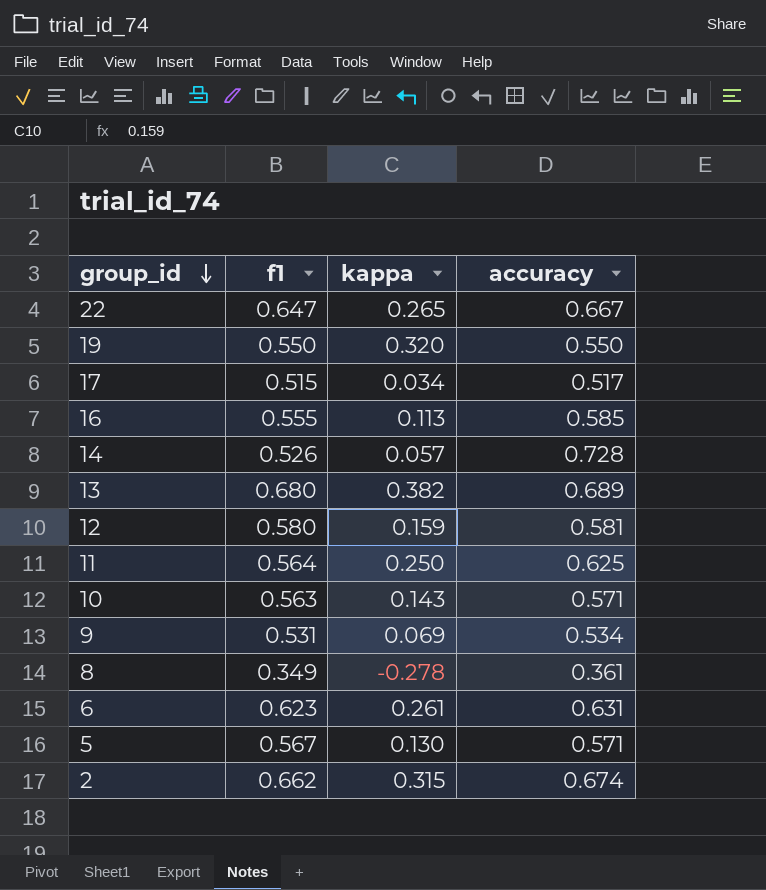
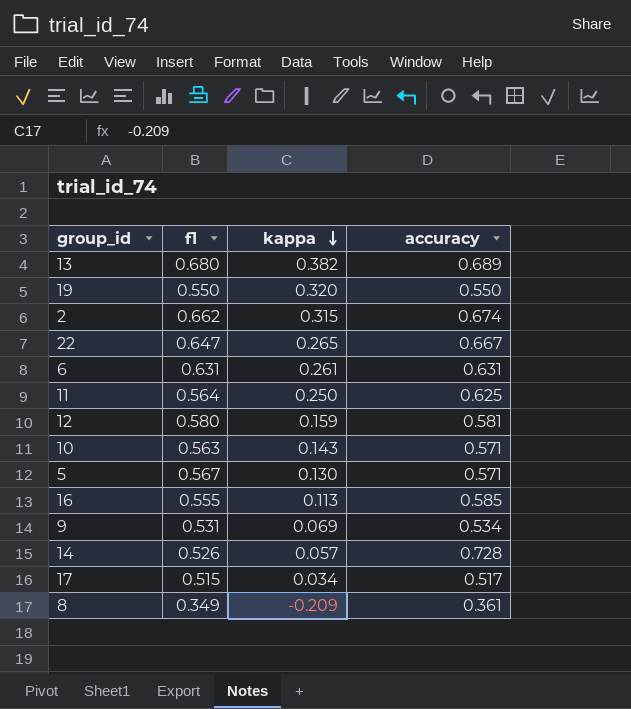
row order: group_id descending -> kappa descending
6 | f1: 0.623 -> 0.631
8 | kappa: -0.278 -> -0.209

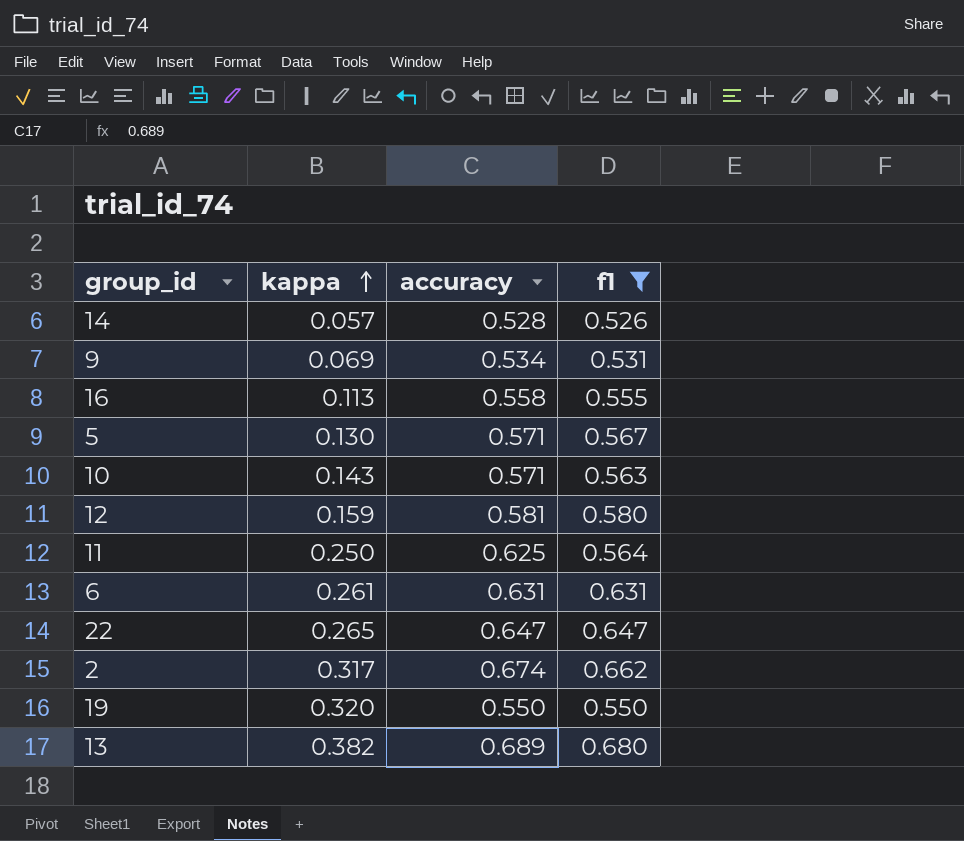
filter: none -> f1 >= 0.526
row order: kappa descending -> kappa ascending
column f1 | position: 2 -> 4
14 | accuracy: 0.728 -> 0.528
16 | accuracy: 0.585 -> 0.558
22 | accuracy: 0.667 -> 0.647
2 | kappa: 0.315 -> 0.317

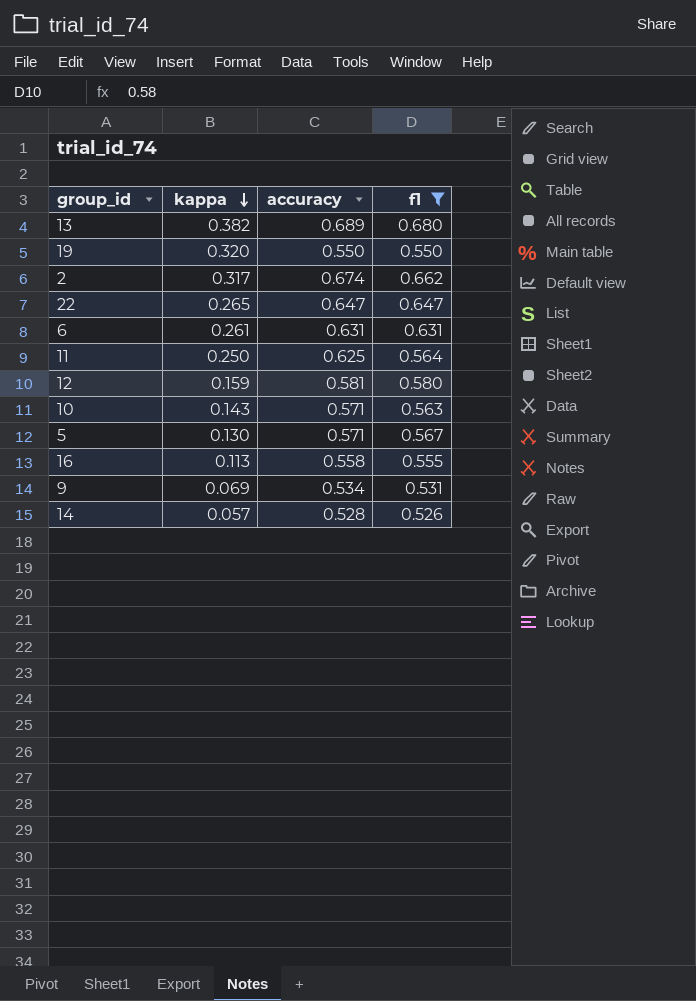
row order: kappa ascending -> kappa descending

